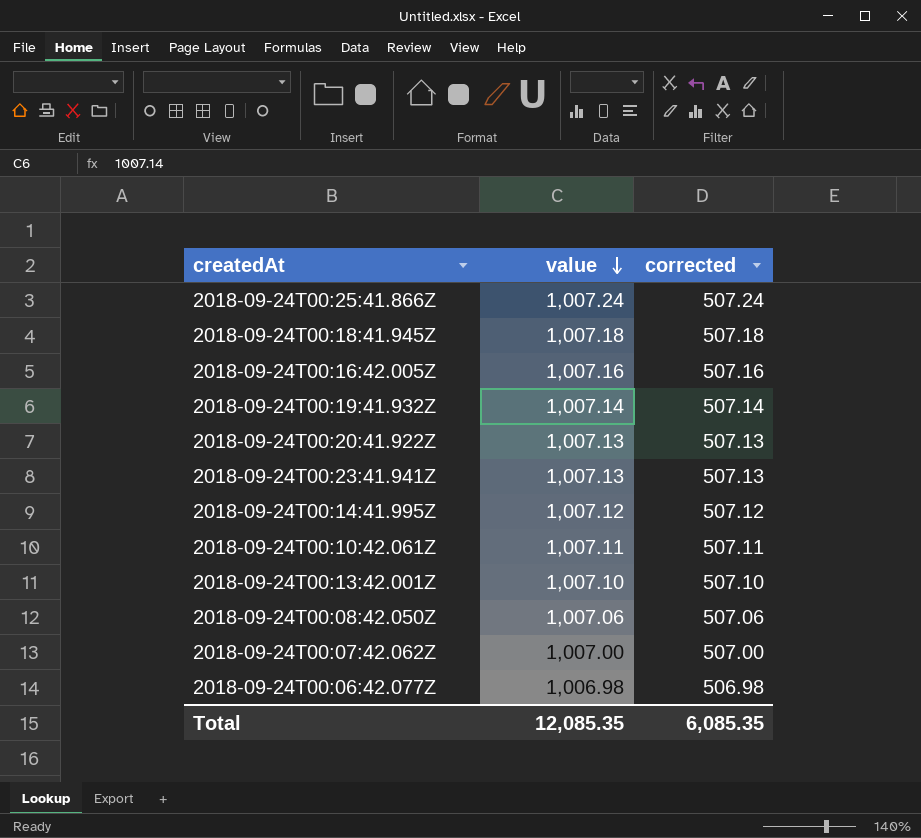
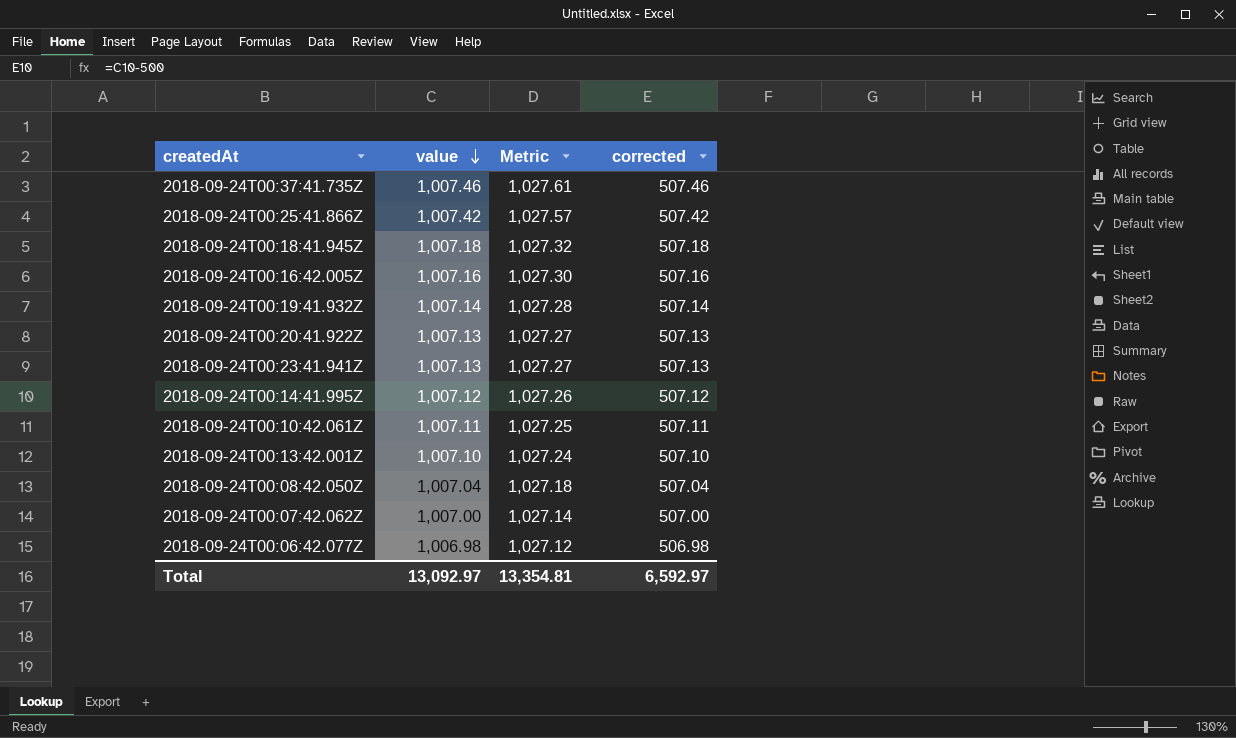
column Metric | formula: none -> [value] * 1.02
row 2018-09-24T00:37:41.735Z: none -> 1,007.46 | 1,027.61 | 507.46
2018-09-24T00:25:41.866Z | value: 1,007.24 -> 1,007.42
2018-09-24T00:25:41.866Z | corrected: 507.24 -> 507.42
2018-09-24T00:08:42.050Z | value: 1,007.06 -> 1,007.04
2018-09-24T00:08:42.050Z | corrected: 507.06 -> 507.04
Total | value: 12,085.35 -> 13,092.97
Total | corrected: 6,085.35 -> 6,592.97

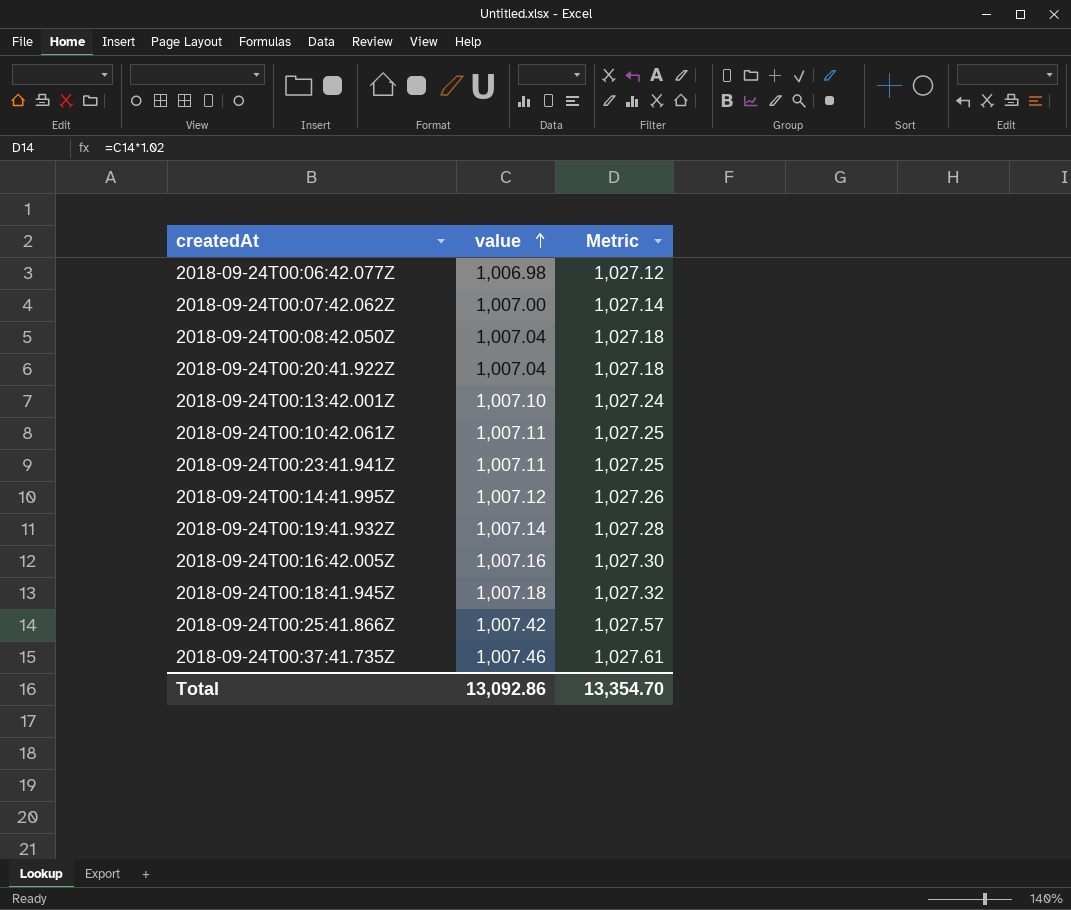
row order: value descending -> value ascending
column corrected | formula: [value] - 500 -> none
2018-09-24T00:20:41.922Z | value: 1,007.13 -> 1,007.04
2018-09-24T00:20:41.922Z | Metric: 1,027.27 -> 1,027.18
2018-09-24T00:23:41.941Z | value: 1,007.13 -> 1,007.11
2018-09-24T00:23:41.941Z | Metric: 1,027.27 -> 1,027.25
Total | value: 13,092.97 -> 13,092.86
Total | Metric: 13,354.81 -> 13,354.70

